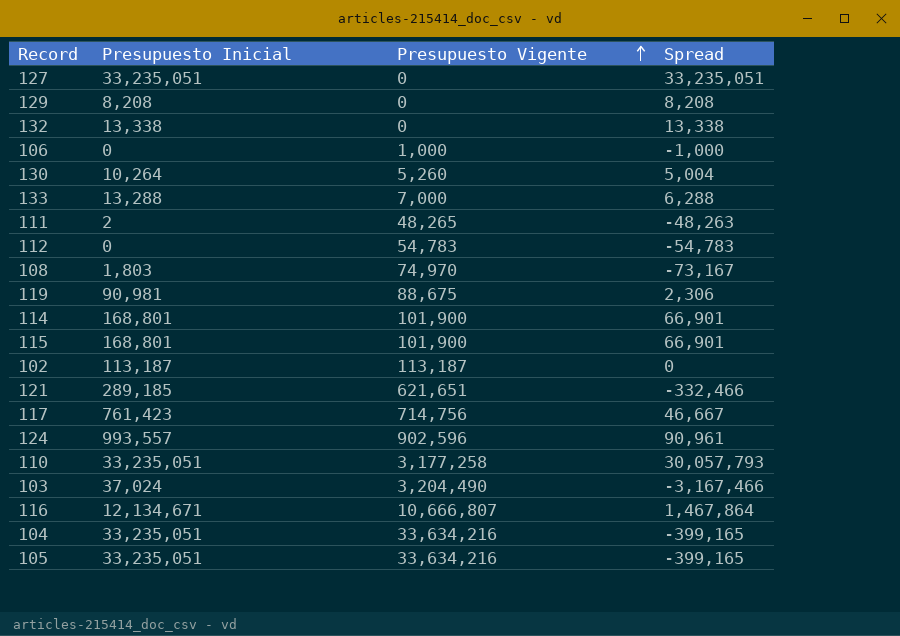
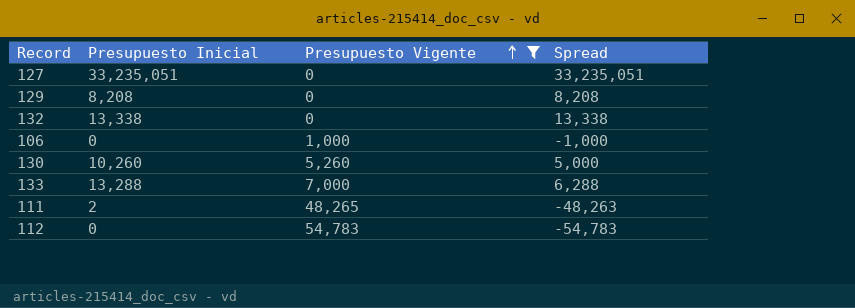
filter: none -> Presupuesto Vigente <= 54,783
130 | Presupuesto Inicial: 10,264 -> 10,260
130 | Spread: 5,004 -> 5,000

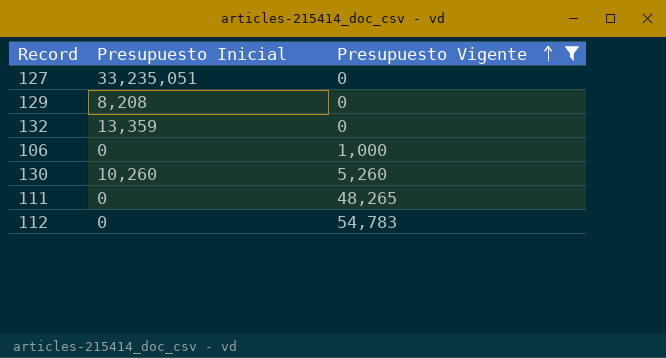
column Spread | formula: [Presupuesto Inicial] - [Presupuesto Vigente] -> none
row 133: 13,288 | 7,000 | 6,288 -> none
132 | Presupuesto Inicial: 13,338 -> 13,359
111 | Presupuesto Inicial: 2 -> 0

